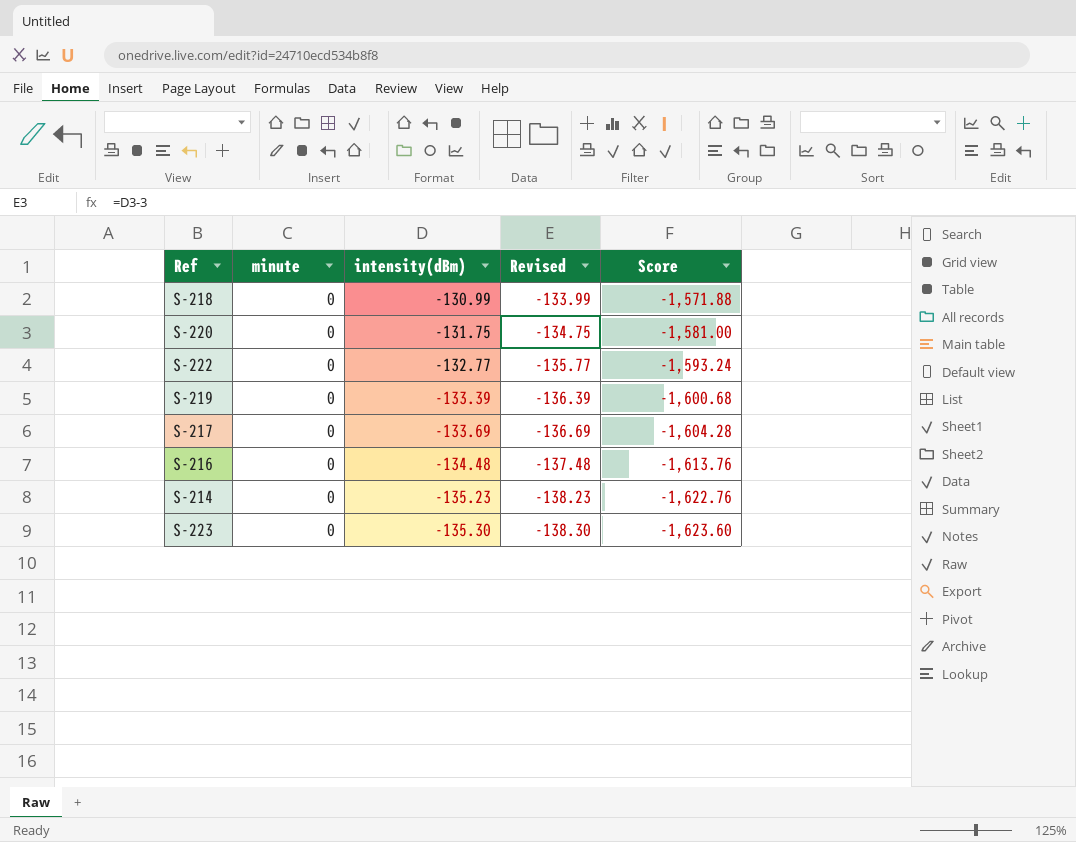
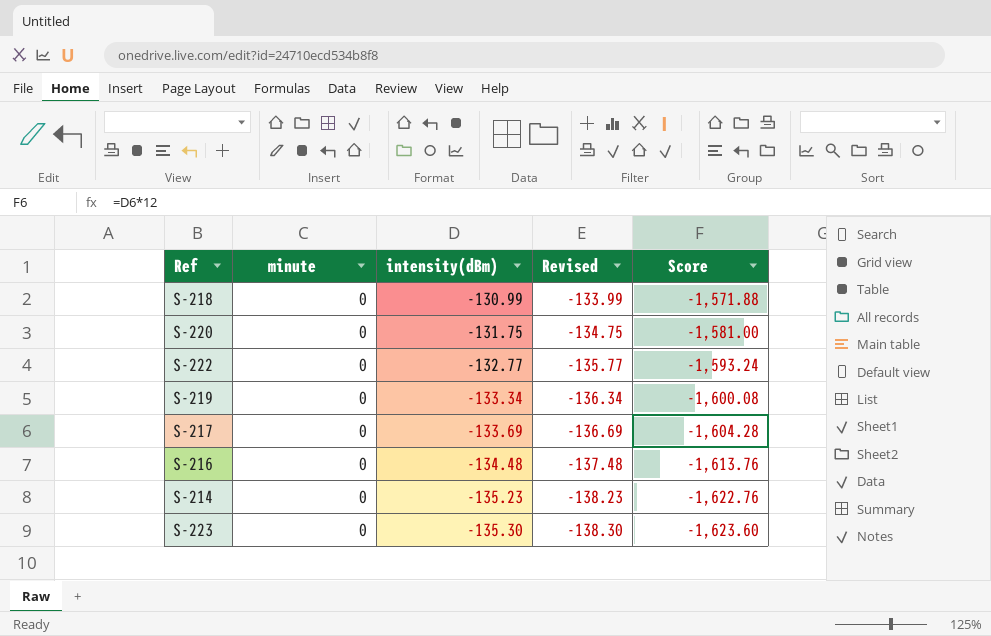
S-219 | intensity(dBm): -133.39 -> -133.34
S-219 | Revised: -136.39 -> -136.34
S-219 | Score: -1,600.68 -> -1,600.08

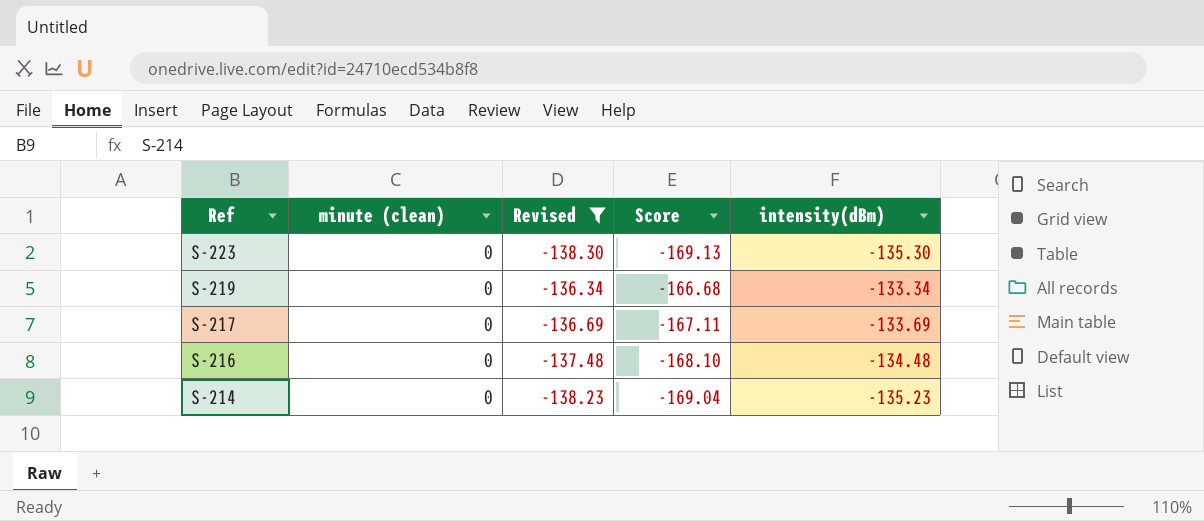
filter: none -> Revised <= -136.34
row order: intensity(dBm) descending -> Ref descending
column name: minute -> minute (clean)
column Score | formula: [intensity(dBm)] * 12 -> [intensity(dBm)] * 1.25
column intensity(dBm) | position: 3 -> 5

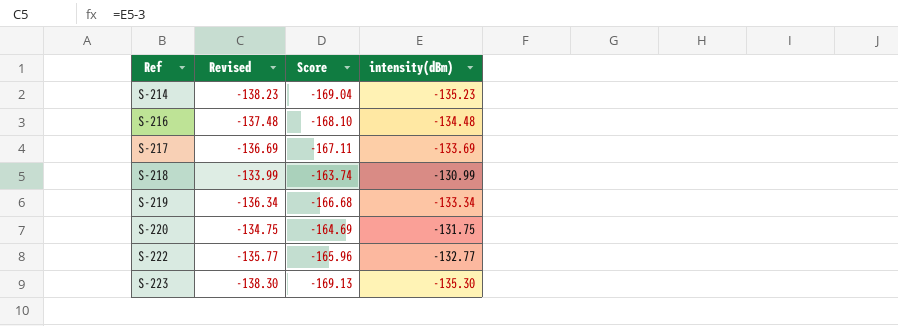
filter: Revised <= -136.34 -> none
row order: Ref descending -> Ref ascending
column minute (clean) | position: 2 -> none

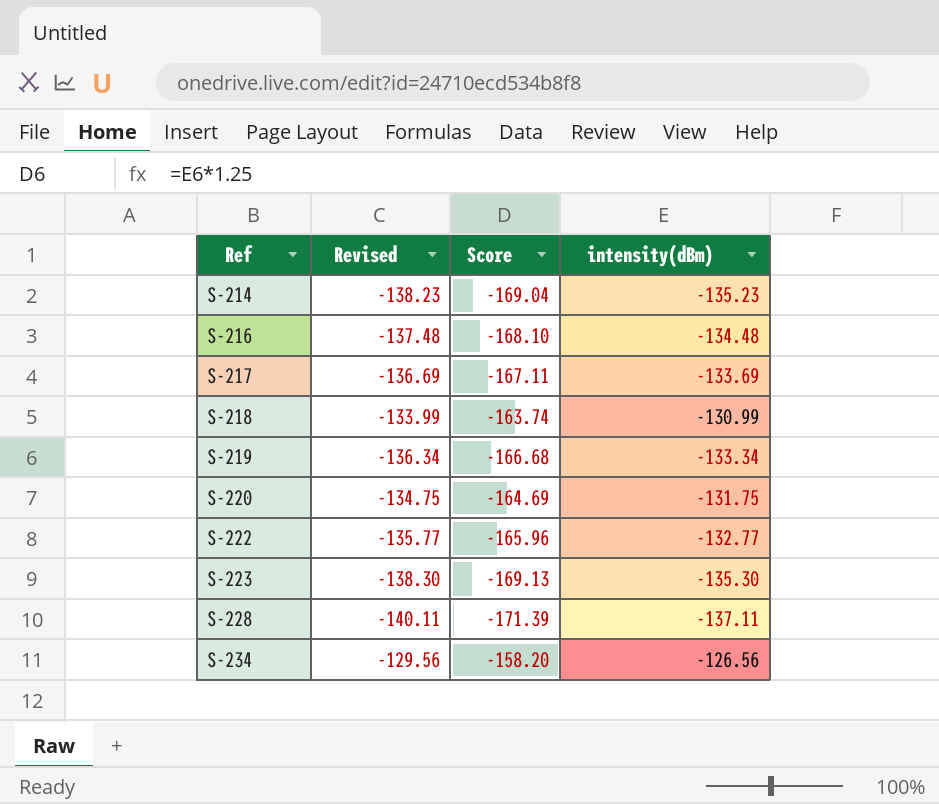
row S-228: none -> -140.11 | -171.39 | -137.11
row S-234: none -> -129.56 | -158.20 | -126.56

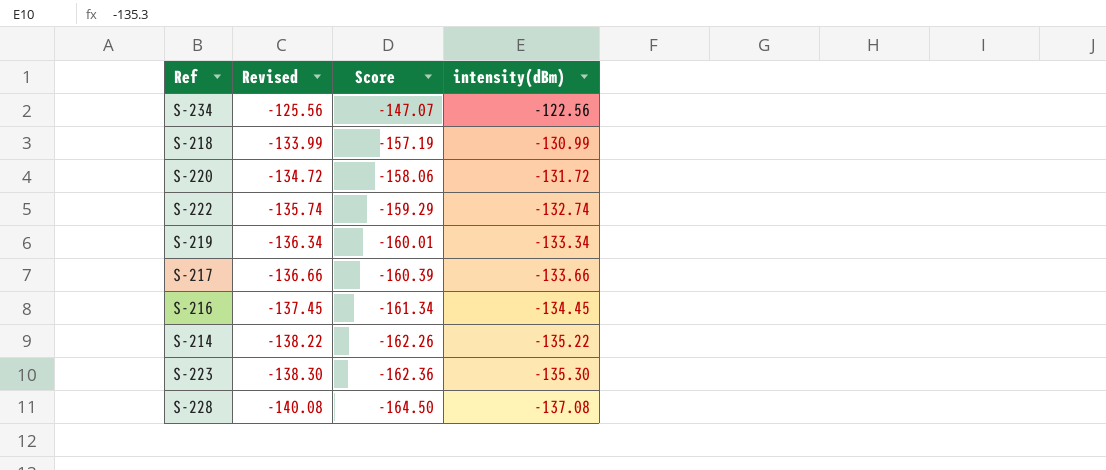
row order: Ref ascending -> Revised descending
column Score | formula: [intensity(dBm)] * 1.25 -> [intensity(dBm)] * 1.2
S-234 | Revised: -129.56 -> -125.56
S-234 | intensity(dBm): -126.56 -> -122.56
S-220 | Revised: -134.75 -> -134.72
S-220 | intensity(dBm): -131.75 -> -131.72
S-222 | Revised: -135.77 -> -135.74
S-222 | intensity(dBm): -132.77 -> -132.74
S-217 | Revised: -136.69 -> -136.66
S-217 | intensity(dBm): -133.69 -> -133.66
S-216 | Revised: -137.48 -> -137.45
S-216 | intensity(dBm): -134.48 -> -134.45
S-214 | Revised: -138.23 -> -138.22
S-214 | intensity(dBm): -135.23 -> -135.22
S-228 | Revised: -140.11 -> -140.08
S-228 | intensity(dBm): -137.11 -> -137.08

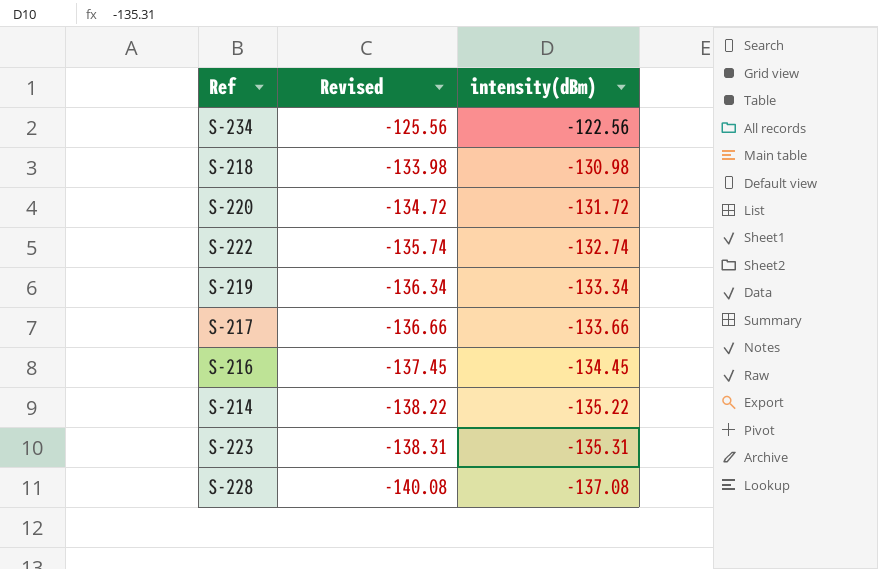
column Score | formula: [intensity(dBm)] * 1.2 -> none
S-218 | Revised: -133.99 -> -133.98
S-218 | intensity(dBm): -130.99 -> -130.98
S-223 | Revised: -138.30 -> -138.31
S-223 | intensity(dBm): -135.30 -> -135.31

